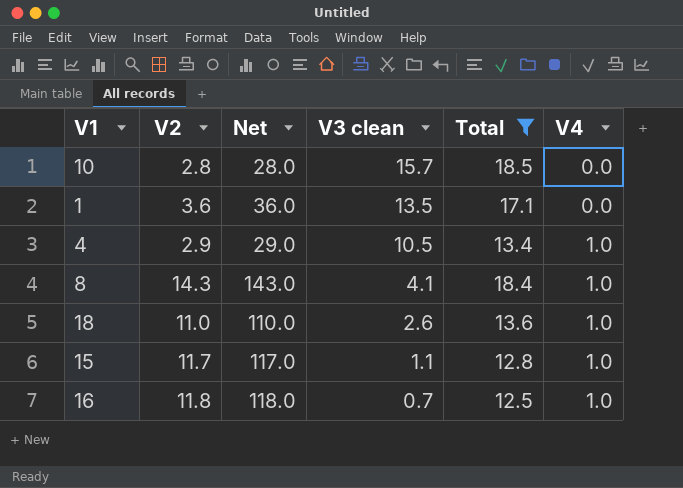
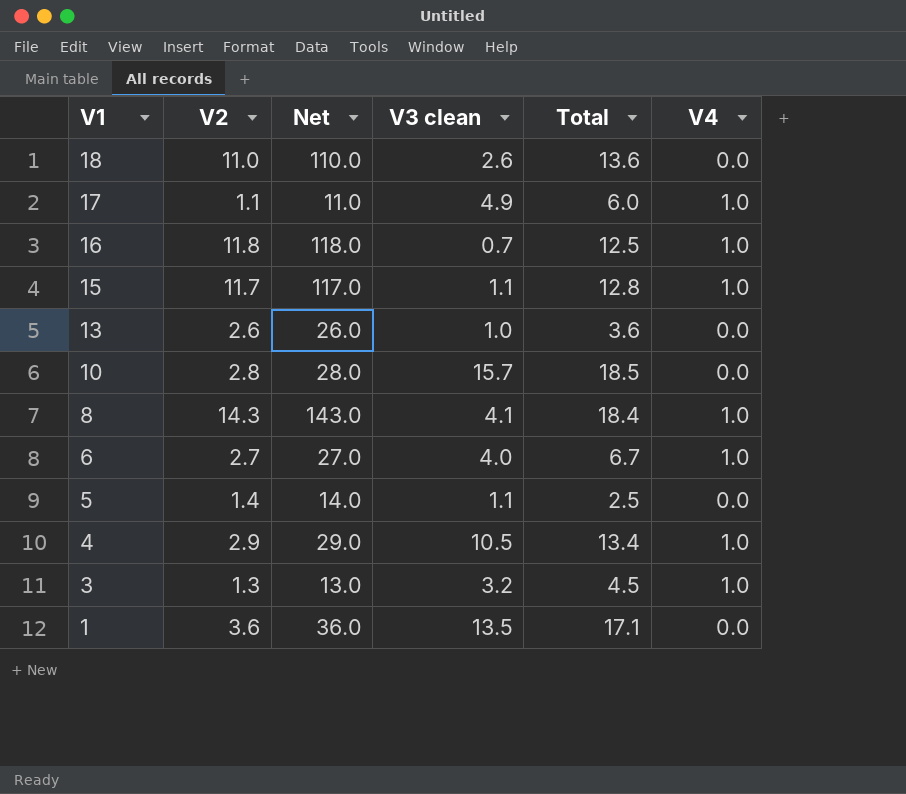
filter: Total >= 12.5 -> none
row order: V3 clean descending -> V1 descending
18 | V4: 1.0 -> 0.0

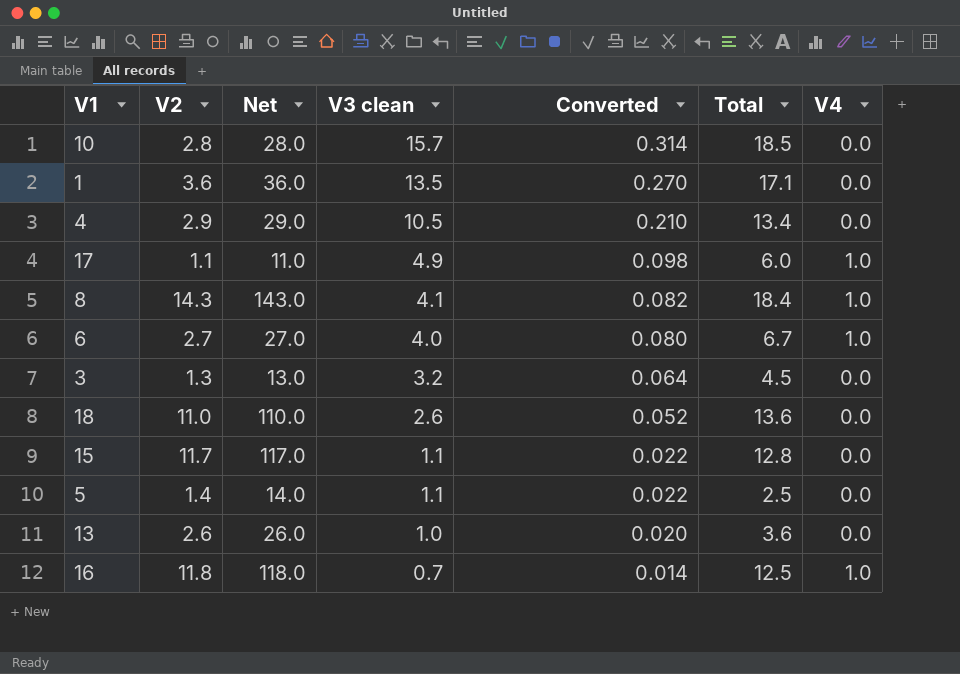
row order: V1 descending -> V3 clean descending
column Converted | formula: none -> [V3 clean] * 0.02
4 | V4: 1.0 -> 0.0
3 | V4: 1.0 -> 0.0
15 | V4: 1.0 -> 0.0

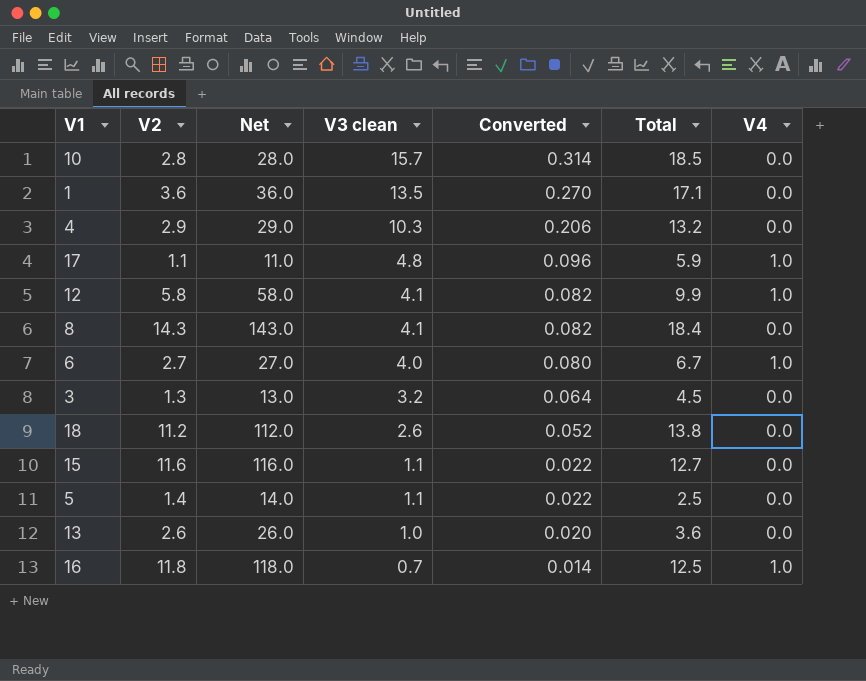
4 | V3 clean: 10.5 -> 10.3
4 | Converted: 0.210 -> 0.206
4 | Total: 13.4 -> 13.2
17 | V3 clean: 4.9 -> 4.8
17 | Converted: 0.098 -> 0.096
17 | Total: 6.0 -> 5.9
row 12: none -> 5.8 | 58.0 | 4.1 | 0.082 | 9.9 | 1.0
8 | V4: 1.0 -> 0.0
18 | V2: 11.0 -> 11.2
18 | Net: 110.0 -> 112.0
18 | Total: 13.6 -> 13.8
15 | V2: 11.7 -> 11.6
15 | Net: 117.0 -> 116.0
15 | Total: 12.8 -> 12.7

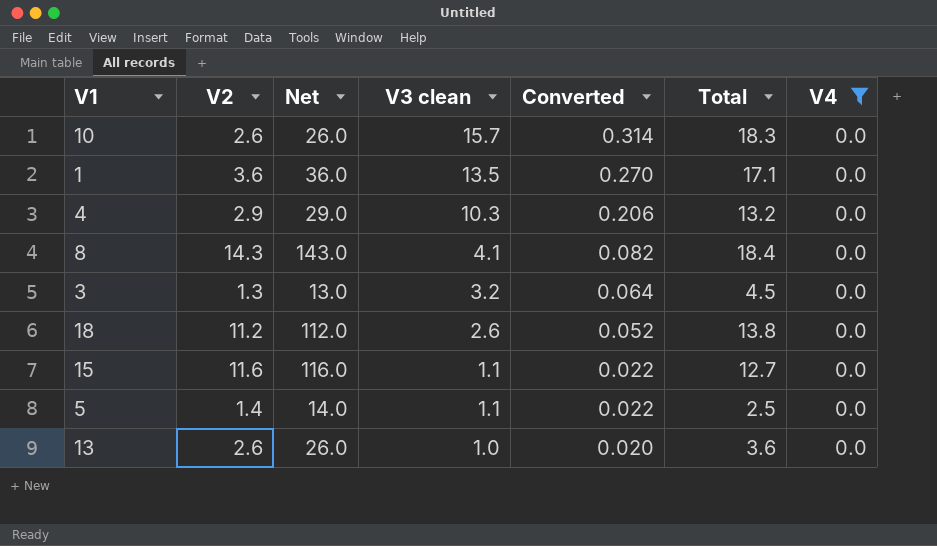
filter: none -> V4 = 0.0
10 | V2: 2.8 -> 2.6
10 | Net: 28.0 -> 26.0
10 | Total: 18.5 -> 18.3

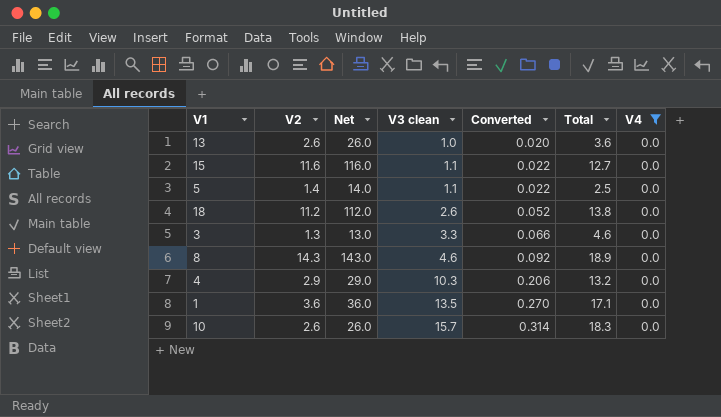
row order: V3 clean descending -> V3 clean ascending
3 | V3 clean: 3.2 -> 3.3
3 | Converted: 0.064 -> 0.066
3 | Total: 4.5 -> 4.6
8 | V3 clean: 4.1 -> 4.6
8 | Converted: 0.082 -> 0.092
8 | Total: 18.4 -> 18.9

